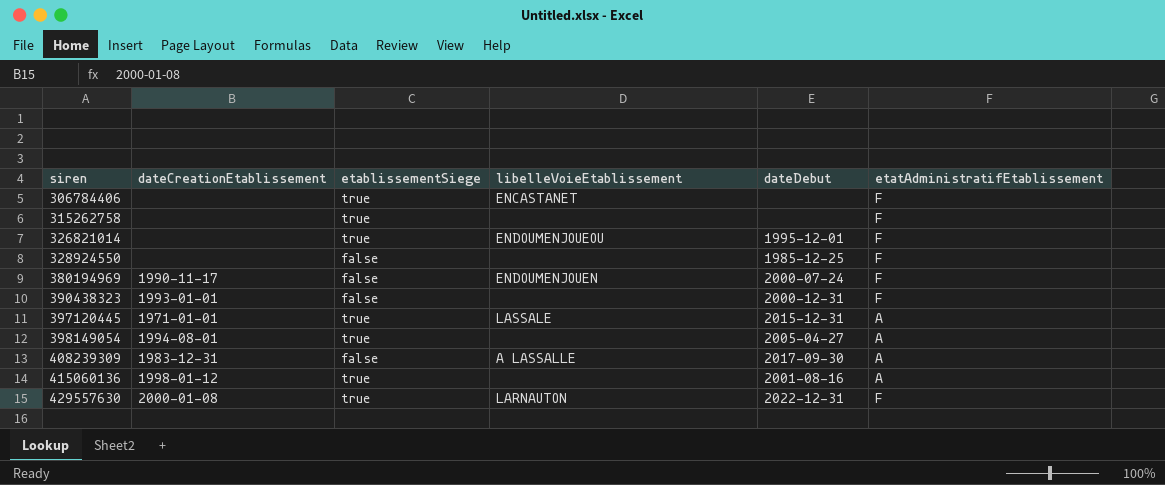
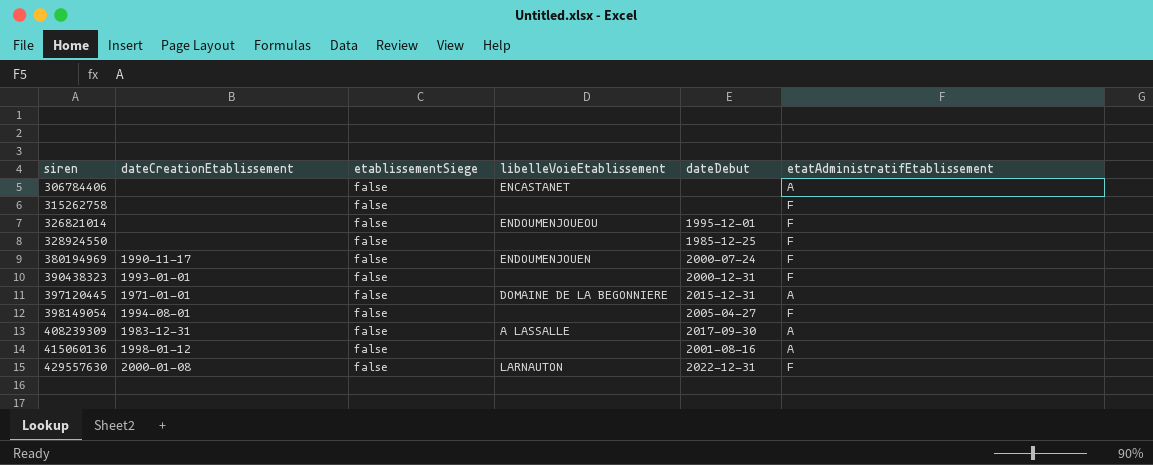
306784406 | etablissementSiege: true -> false
306784406 | etatAdministratifEtablissement: F -> A
315262758 | etablissementSiege: true -> false
326821014 | etablissementSiege: true -> false
397120445 | etablissementSiege: true -> false
397120445 | libelleVoieEtablissement: LASSALE -> DOMAINE DE LA BEGONNIERE
398149054 | etablissementSiege: true -> false
398149054 | etatAdministratifEtablissement: A -> F
415060136 | etablissementSiege: true -> false
429557630 | etablissementSiege: true -> false

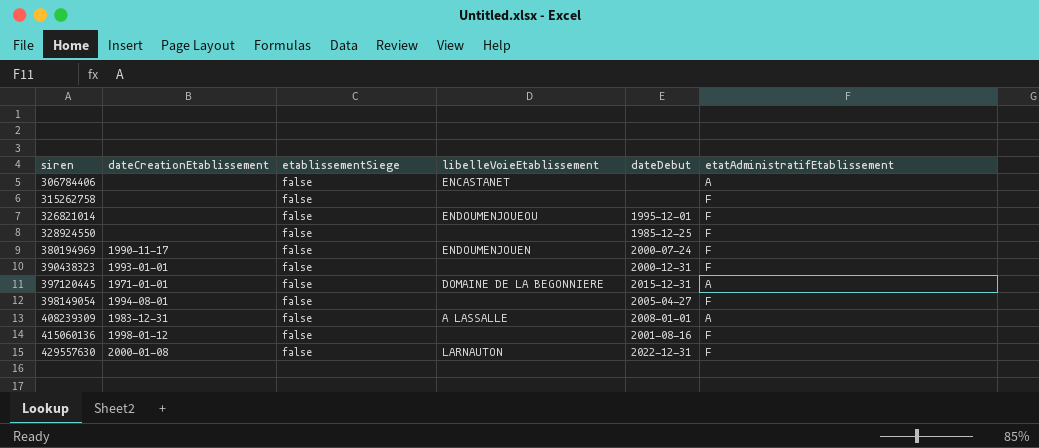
408239309 | dateDebut: 2017-09-30 -> 2008-01-01
415060136 | etatAdministratifEtablissement: A -> F

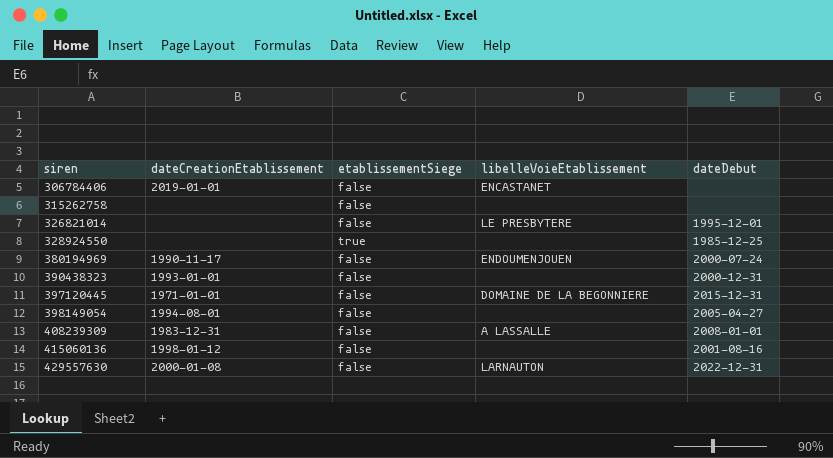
column etatAdministratifEtablissement | position: 6 -> none
306784406 | dateCreationEtablissement: none -> 2019-01-01
326821014 | libelleVoieEtablissement: ENDOUMENJOUEOU -> LE PRESBYTERE
328924550 | etablissementSiege: false -> true

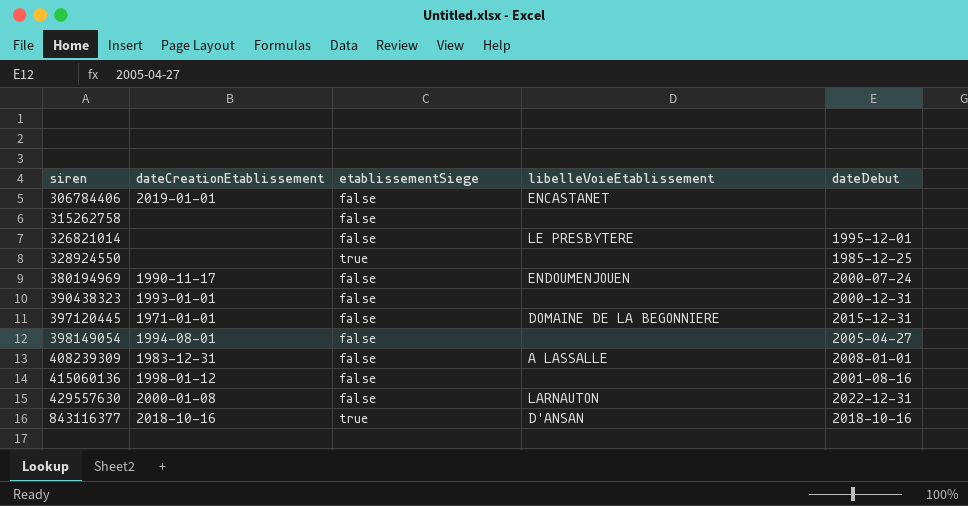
row 843116377: none -> 2018-10-16 | true | D'ANSAN | 2018-10-16

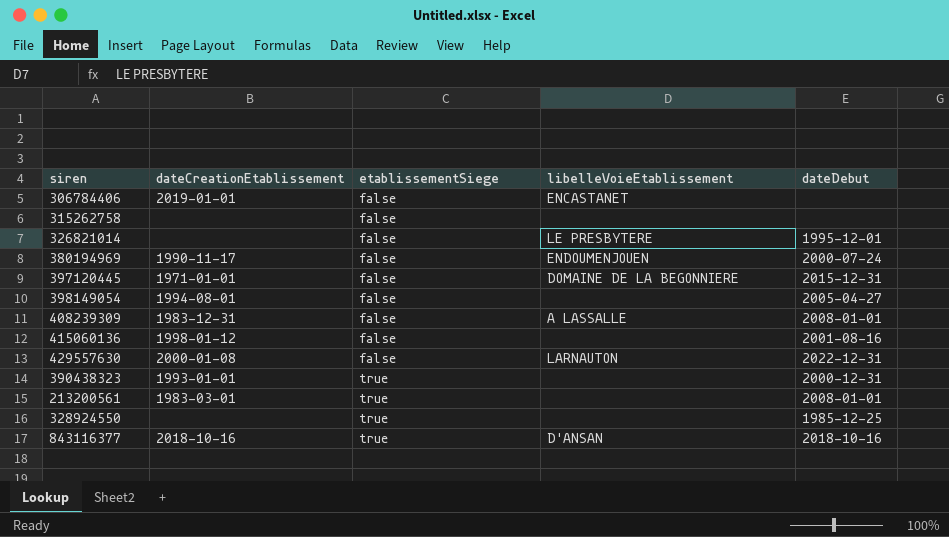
row order: siren ascending -> etablissementSiege ascending
390438323 | etablissementSiege: false -> true
row 213200561: none -> 1983-03-01 | true | none | 2008-01-01

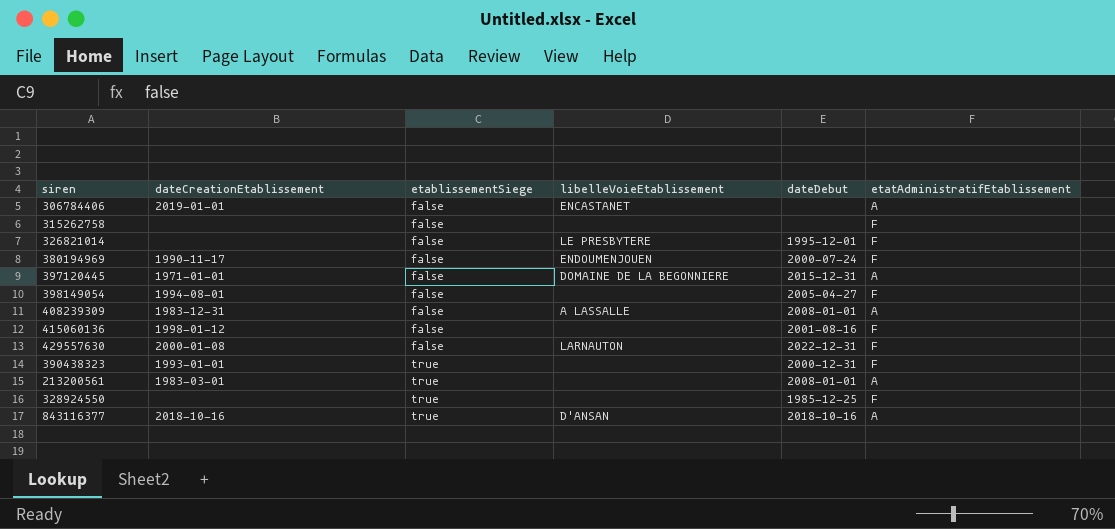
column etatAdministratifEtablissement | position: none -> 6

